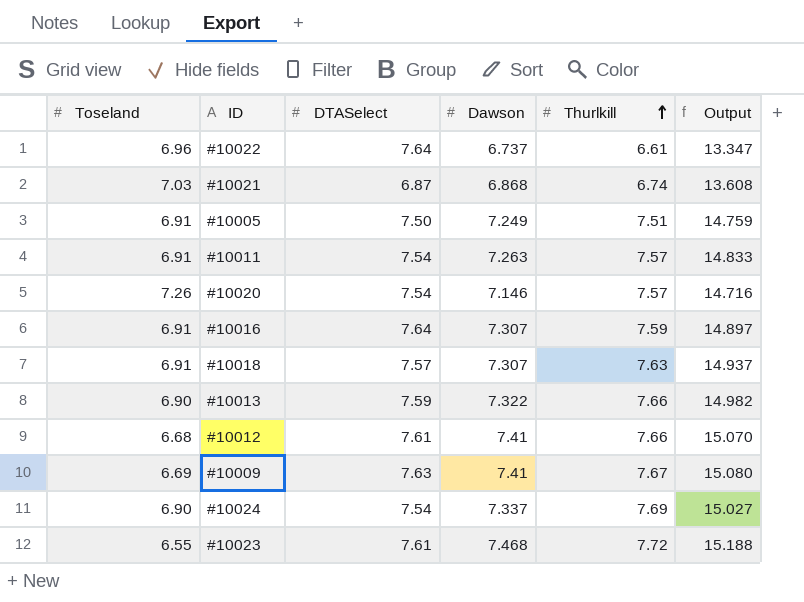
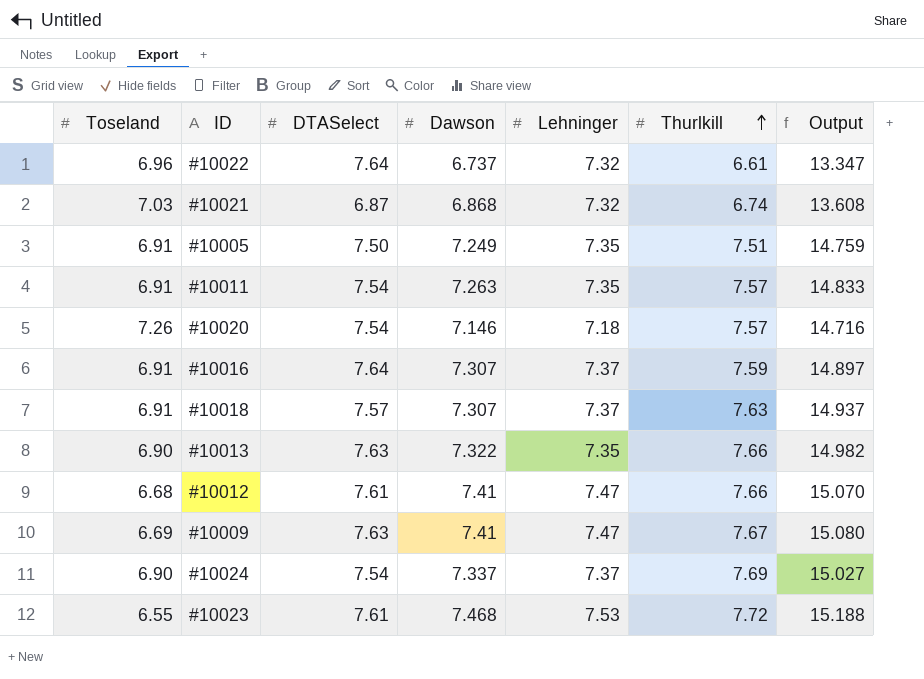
column Lehninger | position: none -> 5
#10013 | DTASelect: 7.59 -> 7.63

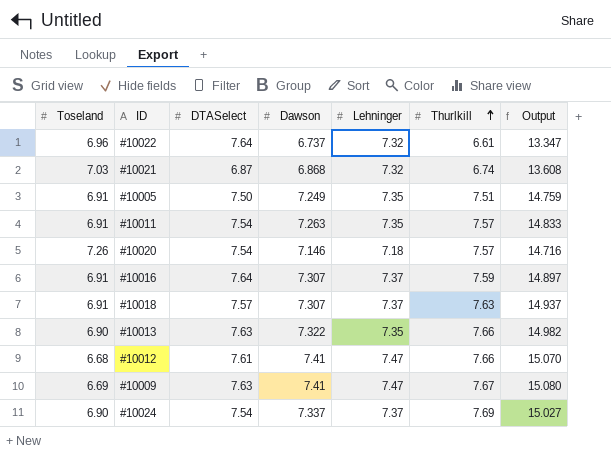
row #10023: 6.55 | 7.61 | 7.468 | 7.53 | 7.72 | 15.188 -> none

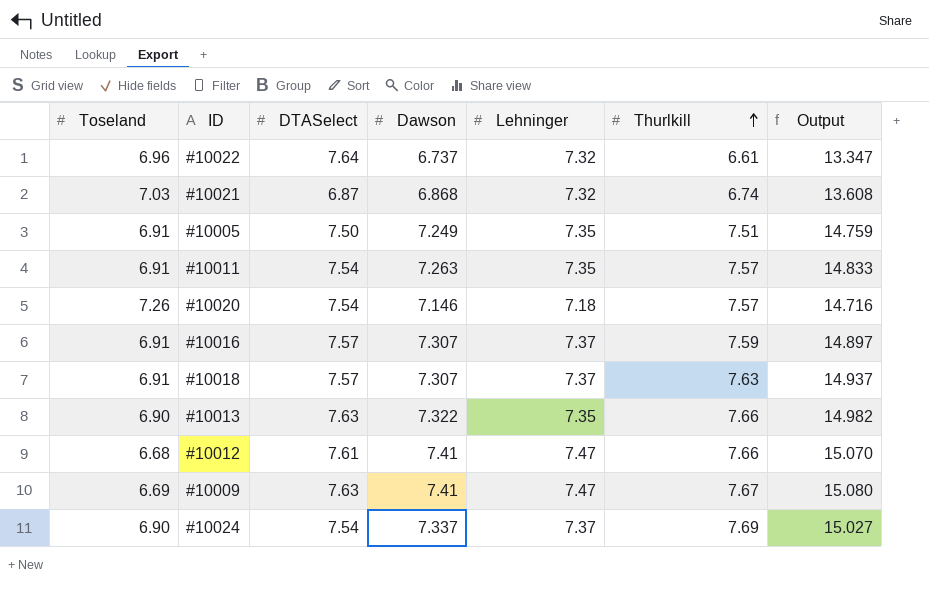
#10016 | DTASelect: 7.64 -> 7.57

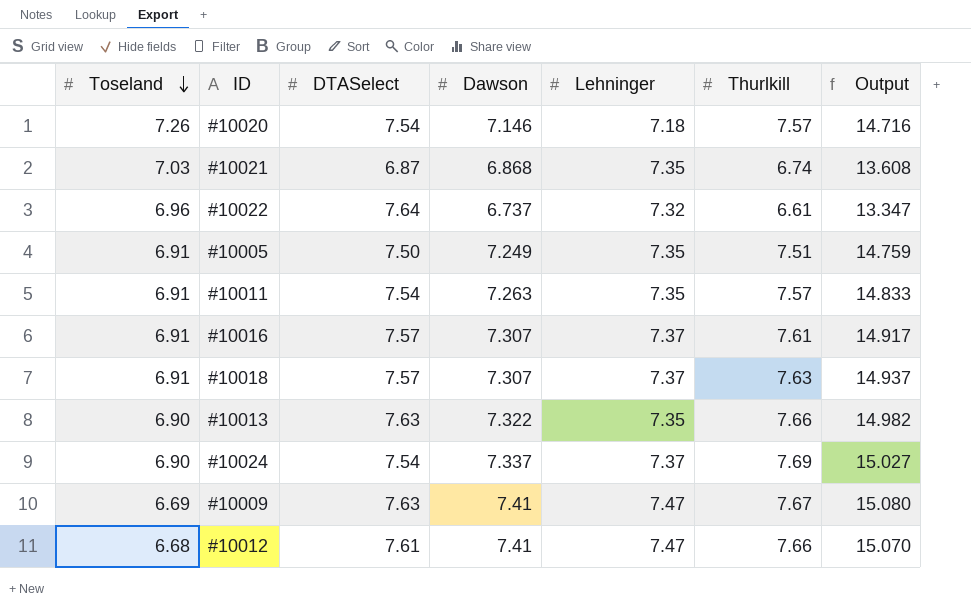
row order: Thurlkill ascending -> Toseland descending
#10021 | Lehninger: 7.32 -> 7.35
#10016 | Thurlkill: 7.59 -> 7.61
#10016 | Output: 14.897 -> 14.917

